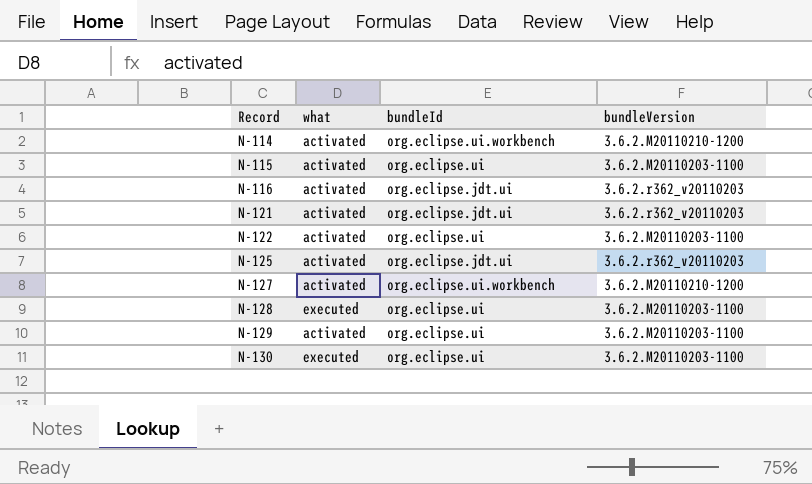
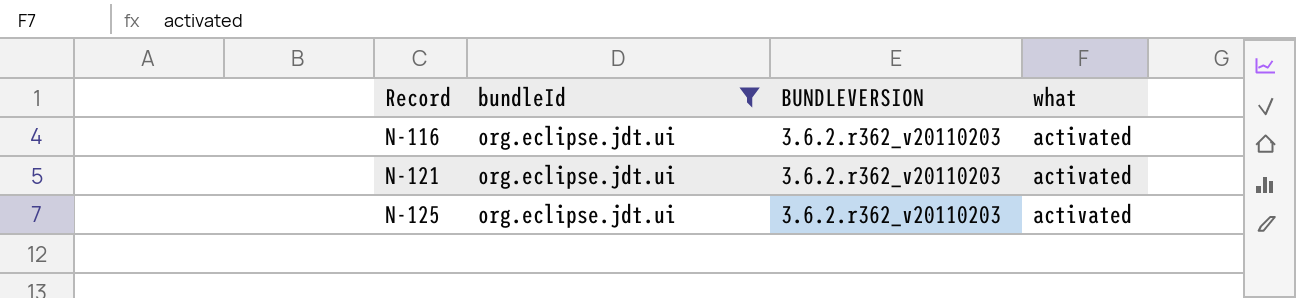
filter: none -> bundleId = org.eclipse.jdt.ui
column name: bundleVersion -> BUNDLEVERSION
column what | position: 2 -> 4

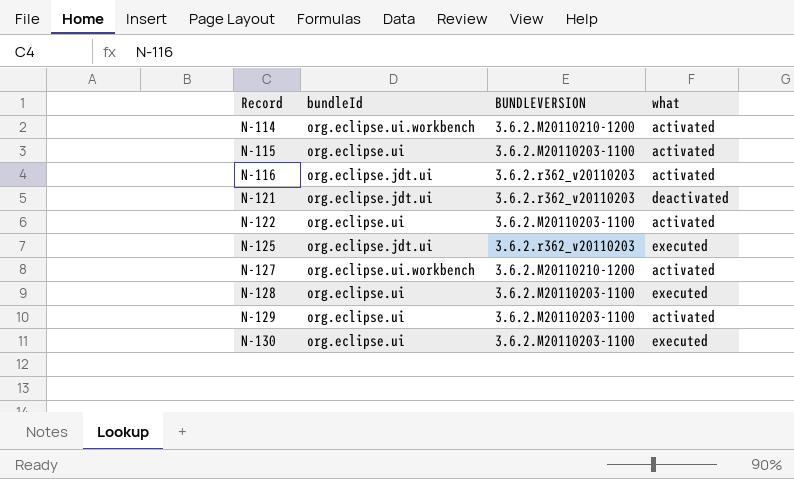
filter: bundleId = org.eclipse.jdt.ui -> none
N-121 | what: activated -> deactivated
N-125 | what: activated -> executed

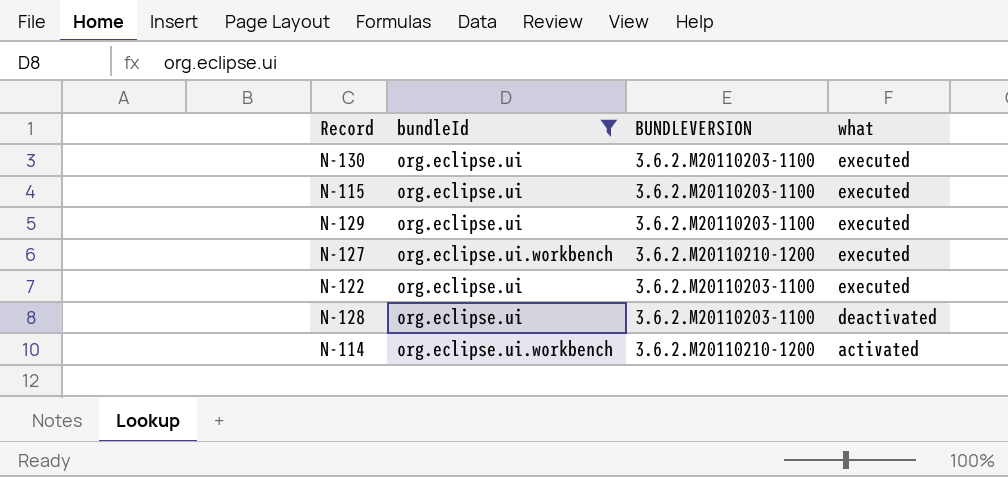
filter: none -> bundleId != org.eclipse.jdt.ui
row order: Record ascending -> what descending
N-115 | what: activated -> executed
N-129 | what: activated -> executed
N-127 | what: activated -> executed
N-122 | what: activated -> executed
N-128 | what: executed -> deactivated

